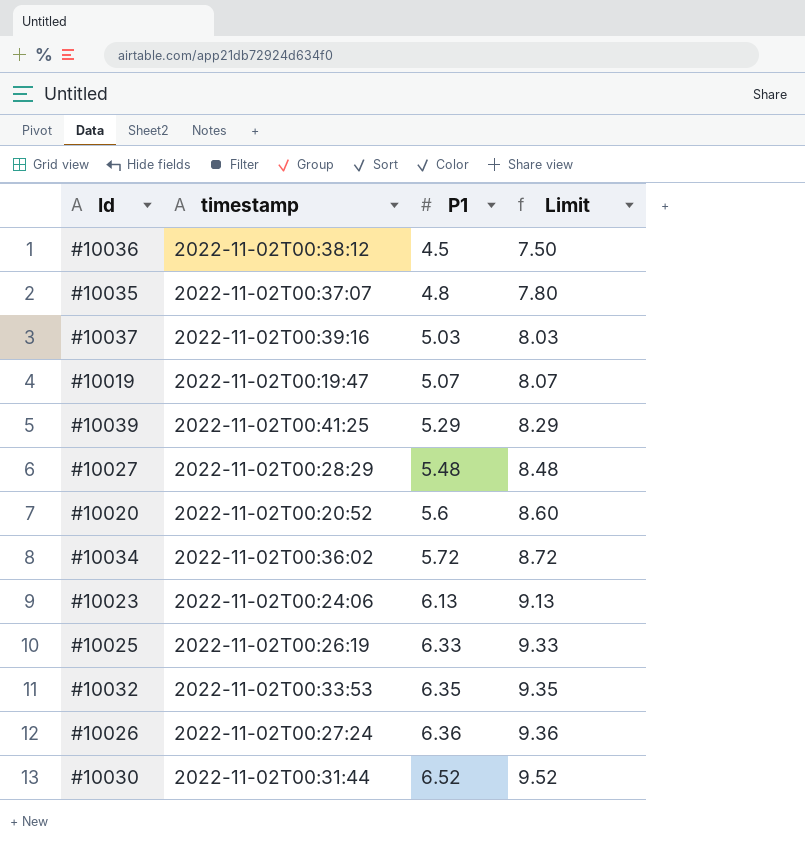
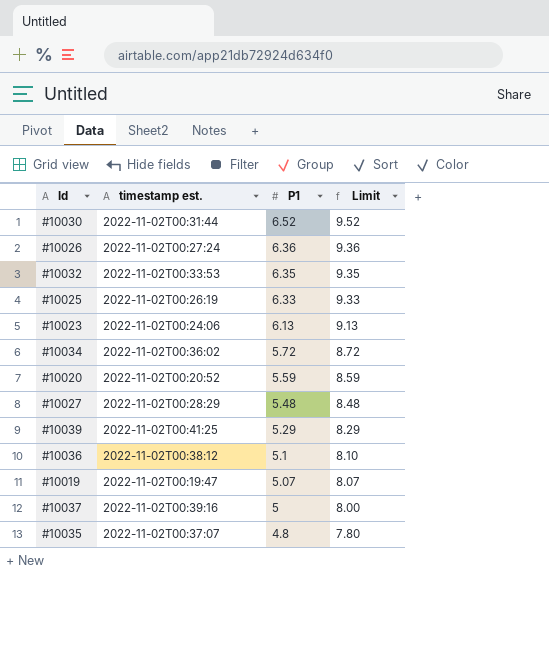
row order: P1 ascending -> P1 descending
column name: timestamp -> timestamp est.
#10020 | P1: 5.6 -> 5.59
#10020 | Limit: 8.60 -> 8.59
#10036 | P1: 4.5 -> 5.1
#10036 | Limit: 7.50 -> 8.10
#10037 | P1: 5.03 -> 5
#10037 | Limit: 8.03 -> 8.00

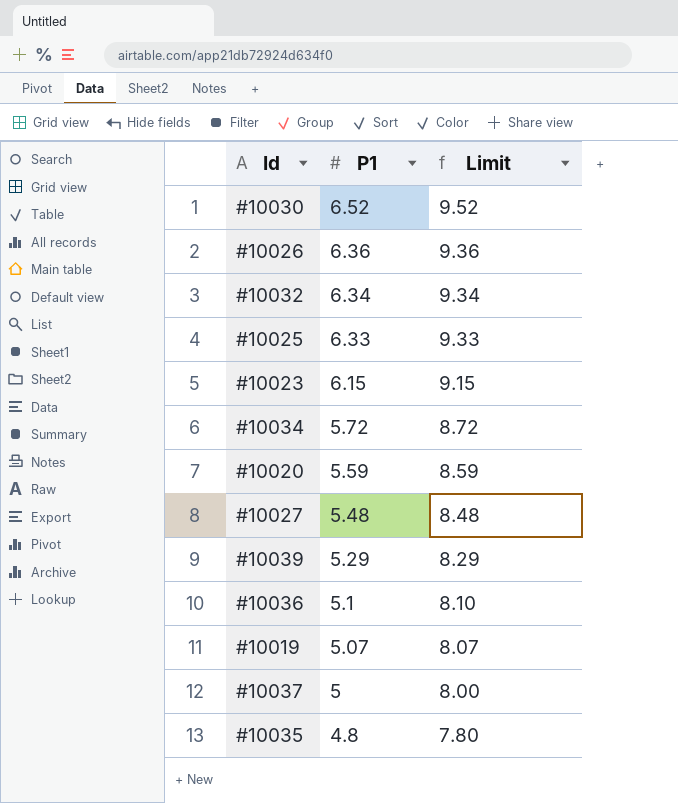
column timestamp est. | position: 2 -> none
#10032 | P1: 6.35 -> 6.34
#10032 | Limit: 9.35 -> 9.34
#10023 | P1: 6.13 -> 6.15
#10023 | Limit: 9.13 -> 9.15

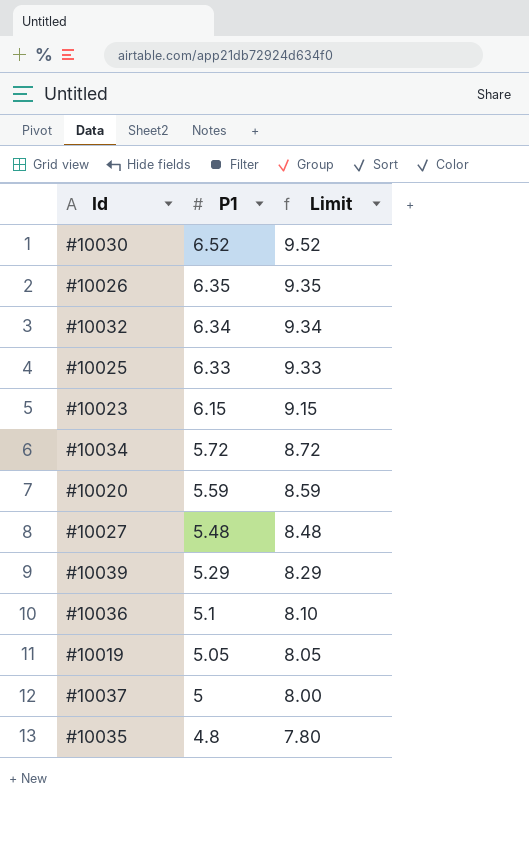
#10026 | P1: 6.36 -> 6.35
#10026 | Limit: 9.36 -> 9.35
#10019 | P1: 5.07 -> 5.05
#10019 | Limit: 8.07 -> 8.05

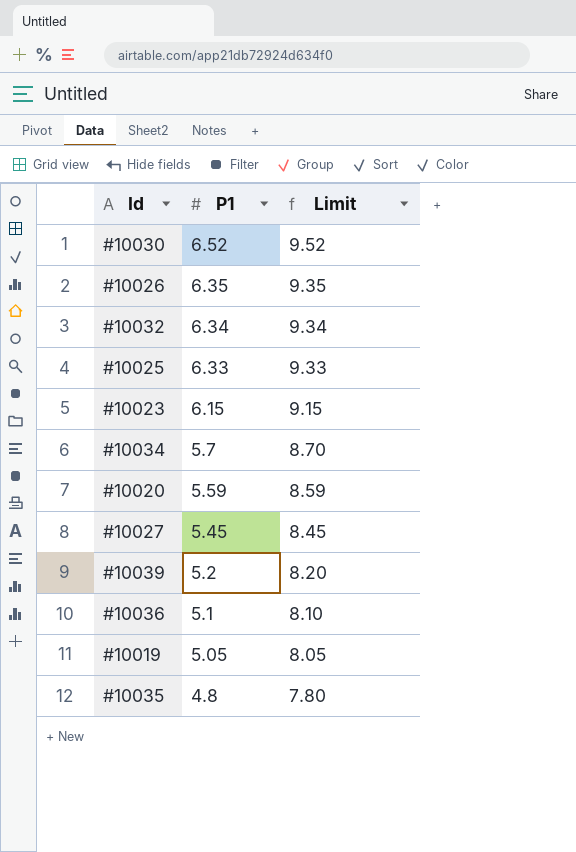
row #10037: 5 | 8.00 -> none
#10034 | P1: 5.72 -> 5.7
#10034 | Limit: 8.72 -> 8.70
#10027 | P1: 5.48 -> 5.45
#10027 | Limit: 8.48 -> 8.45
#10039 | P1: 5.29 -> 5.2
#10039 | Limit: 8.29 -> 8.20

